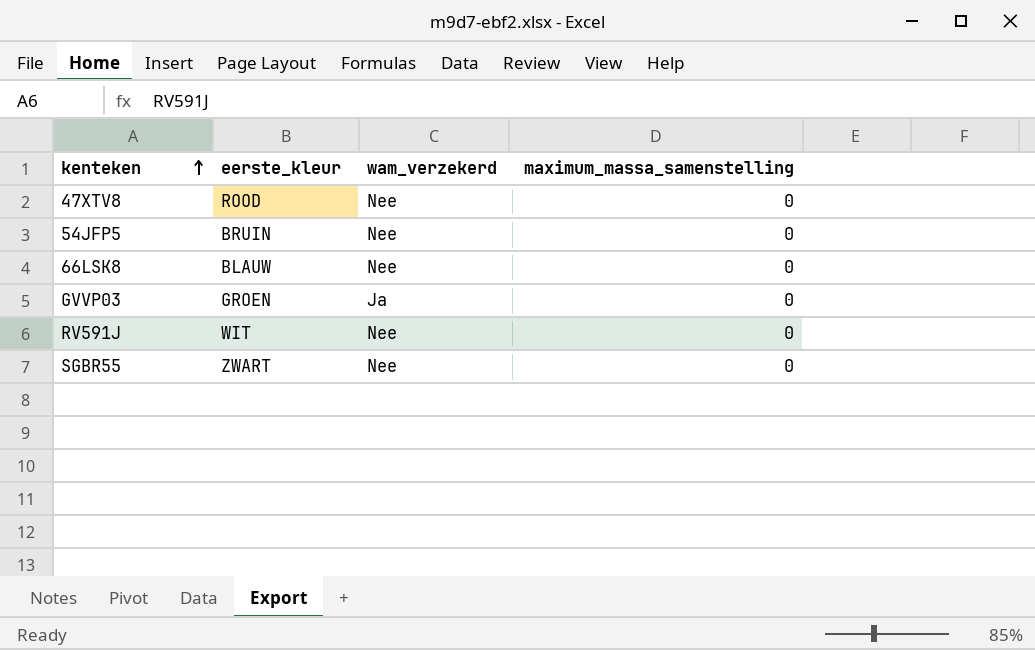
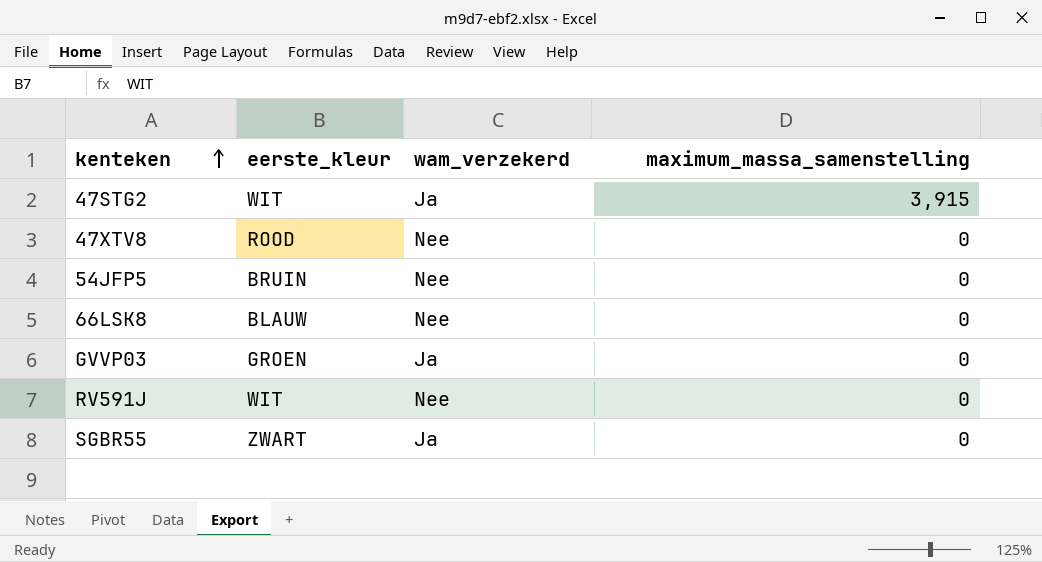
row 47STG2: none -> WIT | Ja | 3,915
SGBR55 | wam_verzekerd: Nee -> Ja

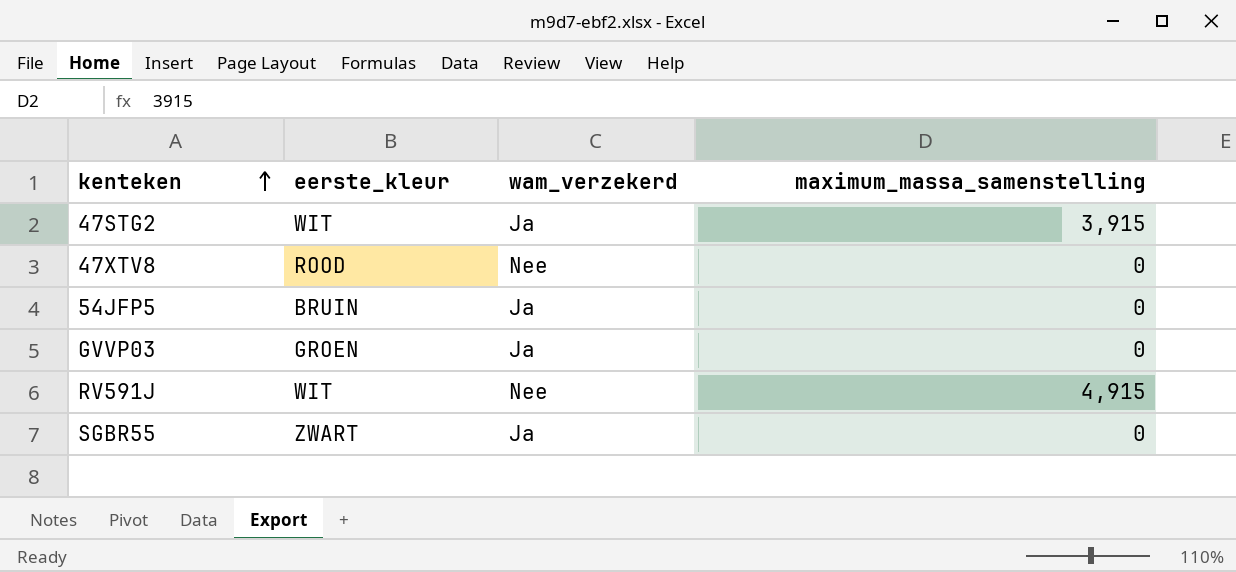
row 66LSK8: BLAUW | Nee | 0 -> none
54JFP5 | wam_verzekerd: Nee -> Ja
RV591J | maximum_massa_samenstelling: 0 -> 4,915

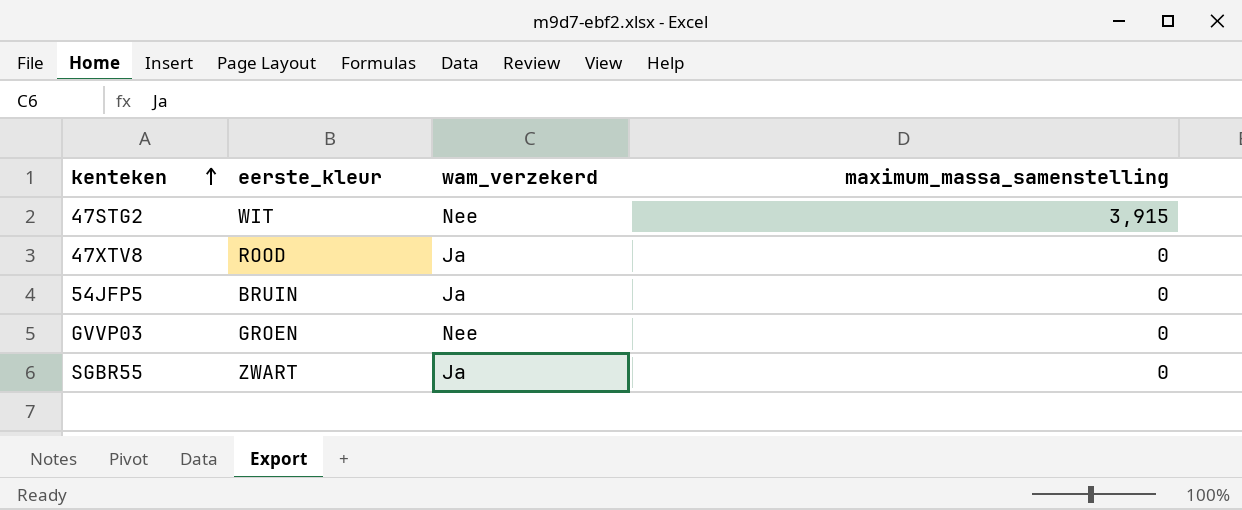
row RV591J: WIT | Nee | 4,915 -> none
47STG2 | wam_verzekerd: Ja -> Nee
47XTV8 | wam_verzekerd: Nee -> Ja
GVVP03 | wam_verzekerd: Ja -> Nee

